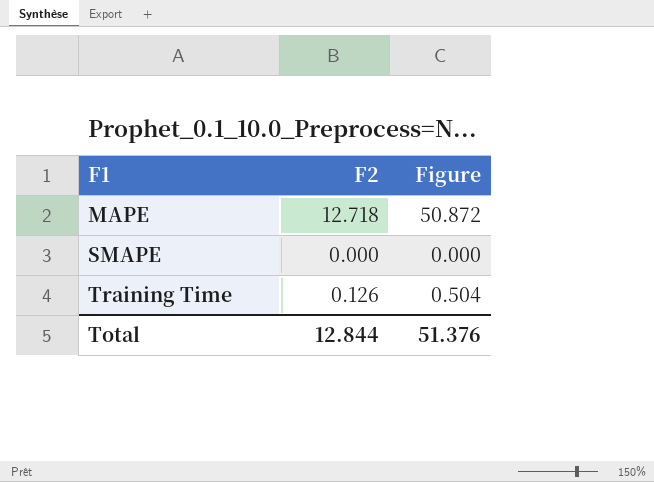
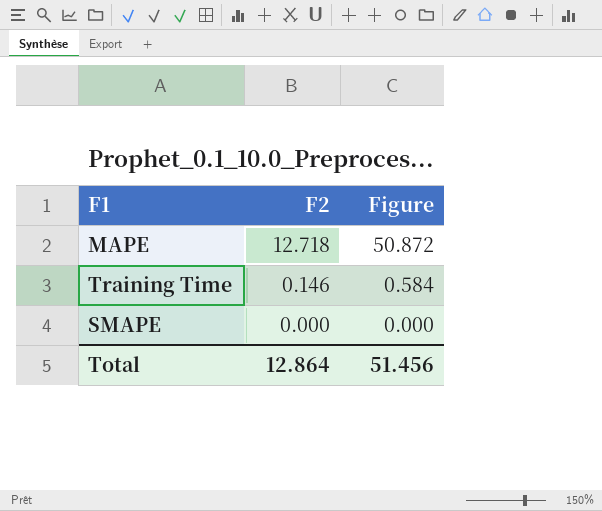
row order: F1 ascending -> F2 descending
Training Time | F2: 0.126 -> 0.146
Training Time | Figure: 0.504 -> 0.584
Total | F2: 12.844 -> 12.864
Total | Figure: 51.376 -> 51.456

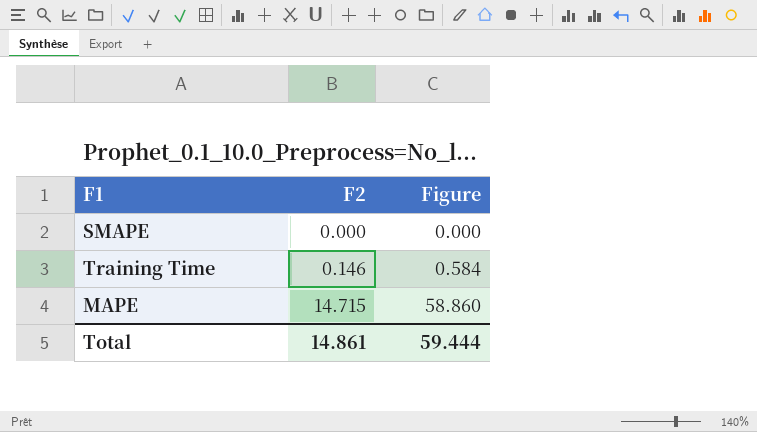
row order: F2 descending -> F2 ascending
MAPE | F2: 12.718 -> 14.715
MAPE | Figure: 50.872 -> 58.860
Total | F2: 12.864 -> 14.861
Total | Figure: 51.456 -> 59.444

